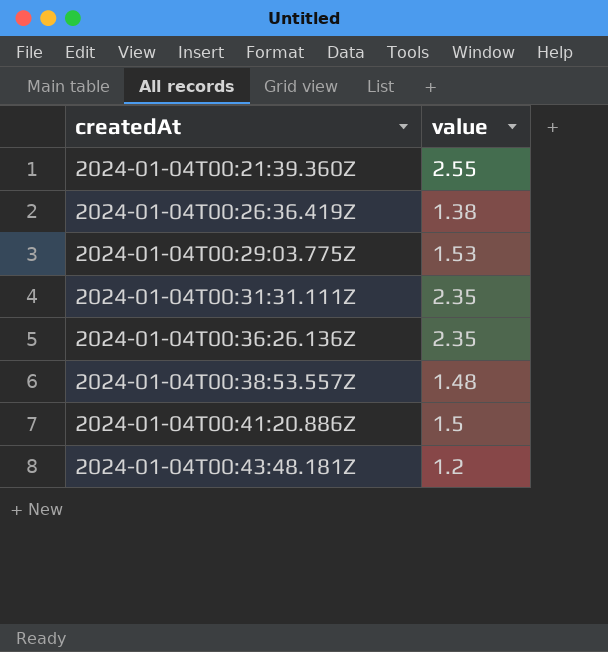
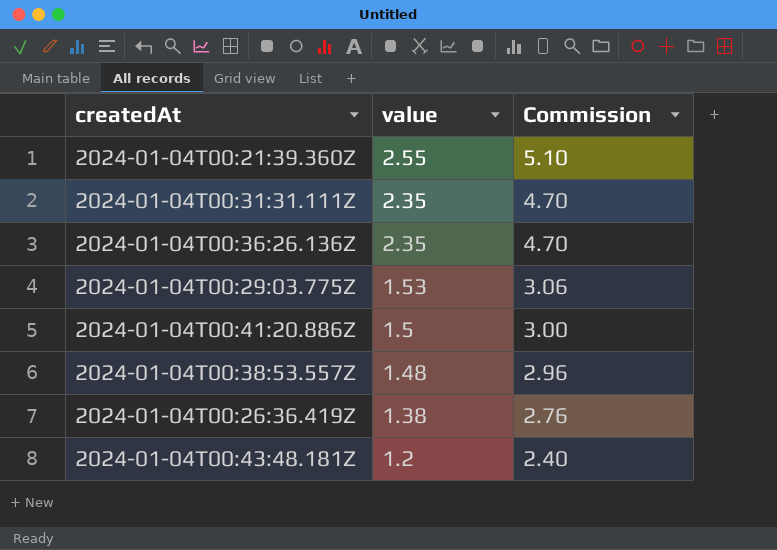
row order: createdAt ascending -> value descending
column Commission | formula: none -> [value] * 2

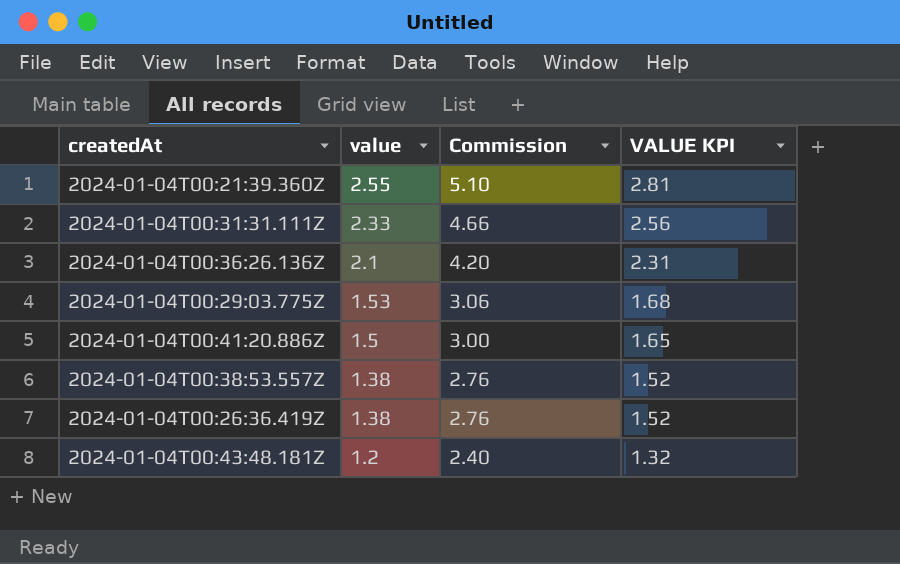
column VALUE KPI | formula: none -> [value] * 1.1
2024-01-04T00:31:31.111Z | value: 2.35 -> 2.33
2024-01-04T00:31:31.111Z | Commission: 4.70 -> 4.66
2024-01-04T00:36:26.136Z | value: 2.35 -> 2.1
2024-01-04T00:36:26.136Z | Commission: 4.70 -> 4.20
2024-01-04T00:38:53.557Z | value: 1.48 -> 1.38
2024-01-04T00:38:53.557Z | Commission: 2.96 -> 2.76

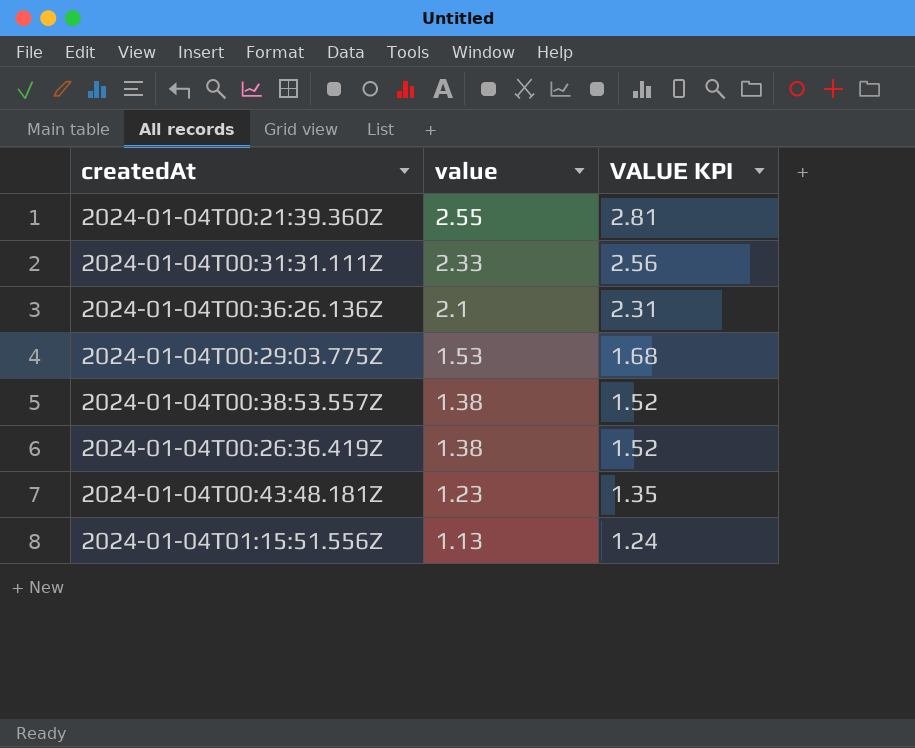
column Commission | formula: [value] * 2 -> none
row 2024-01-04T00:41:20.886Z: 1.5 | 3.00 | 1.65 -> none
2024-01-04T00:43:48.181Z | value: 1.2 -> 1.23
2024-01-04T00:43:48.181Z | VALUE KPI: 1.32 -> 1.35
row 2024-01-04T01:15:51.556Z: none -> 1.13 | 1.24

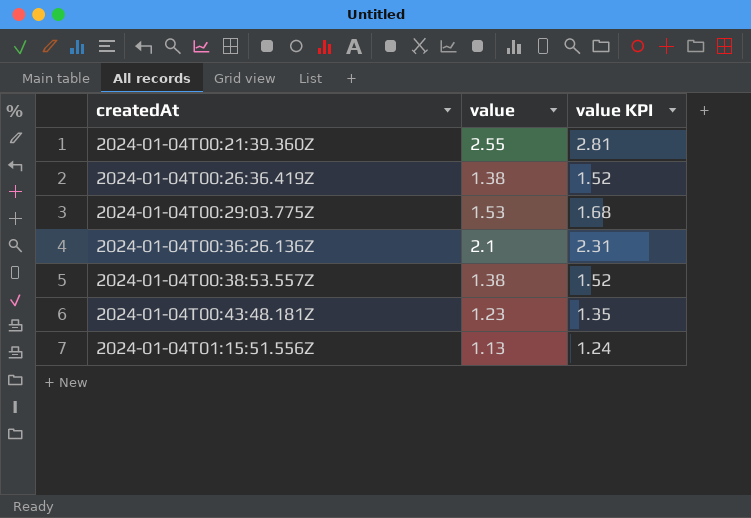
row order: value descending -> createdAt ascending
column name: VALUE KPI -> value KPI
row 2024-01-04T00:31:31.111Z: 2.33 | 2.56 -> none

